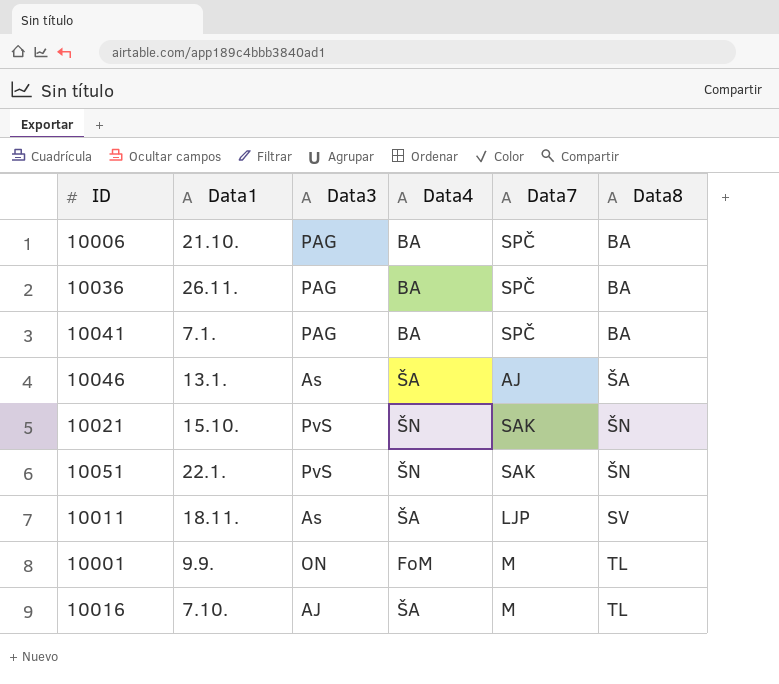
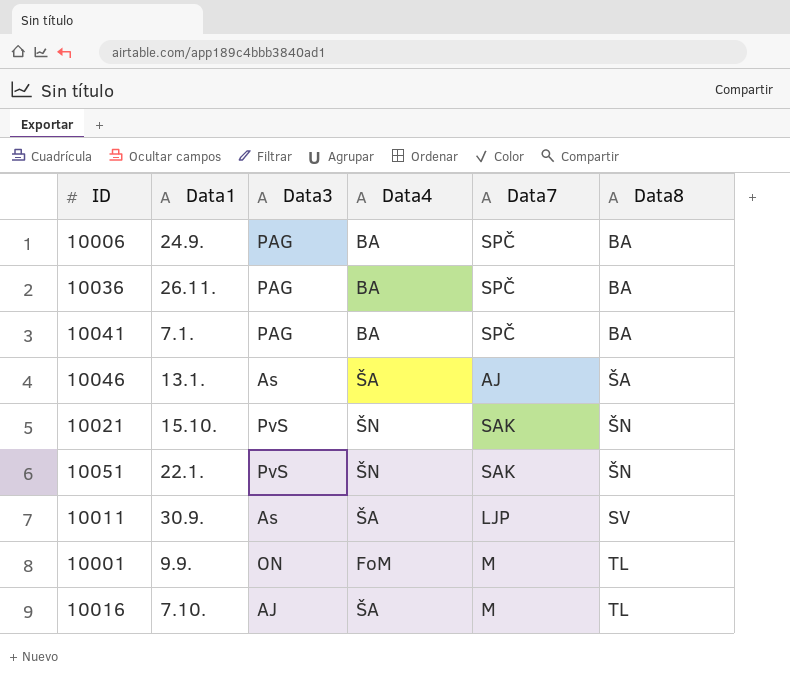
10006 | Data1: 21.10. -> 24.9.
10011 | Data1: 18.11. -> 30.9.

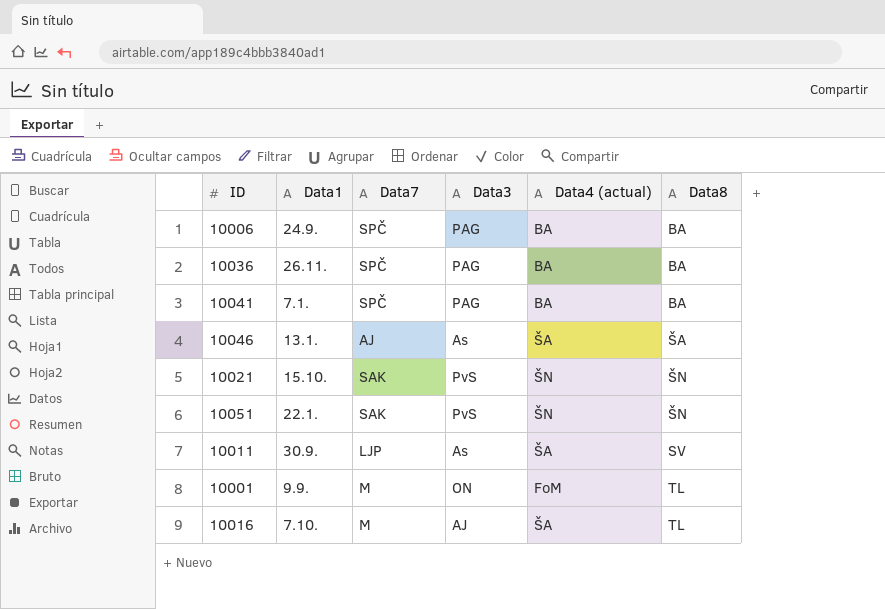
column Data7 | position: 5 -> 3
column name: Data4 -> Data4 (actual)

